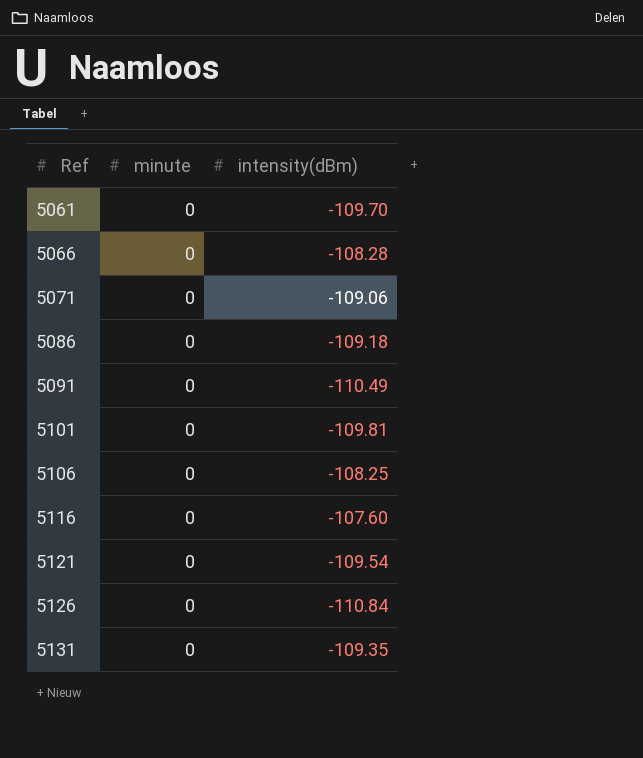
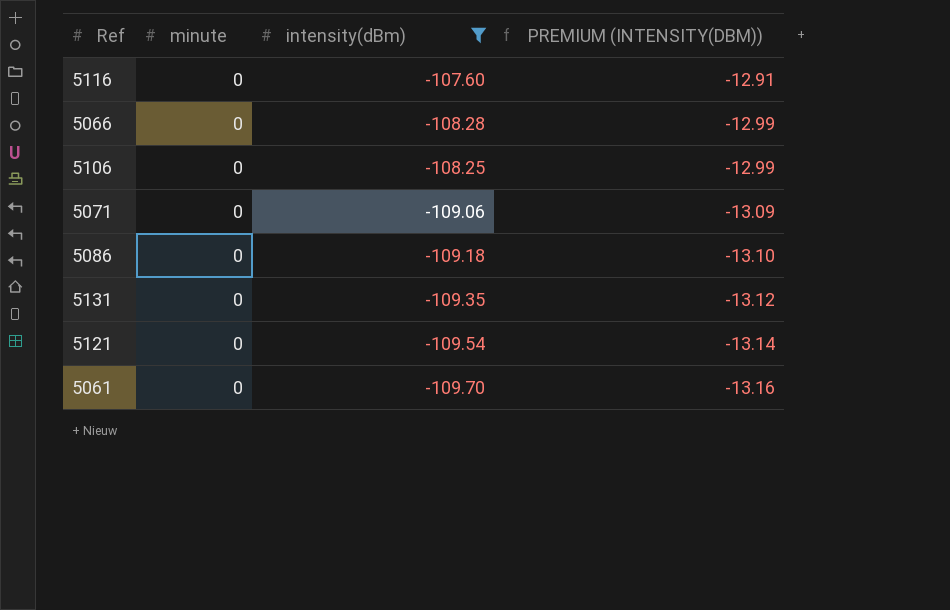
filter: none -> intensity(dBm) >= -109.70
row order: Ref ascending -> PREMIUM (INTENSITY(DBM)) descending
column PREMIUM (INTENSITY(DBM)) | formula: none -> [intensity(dBm)] * 0.12

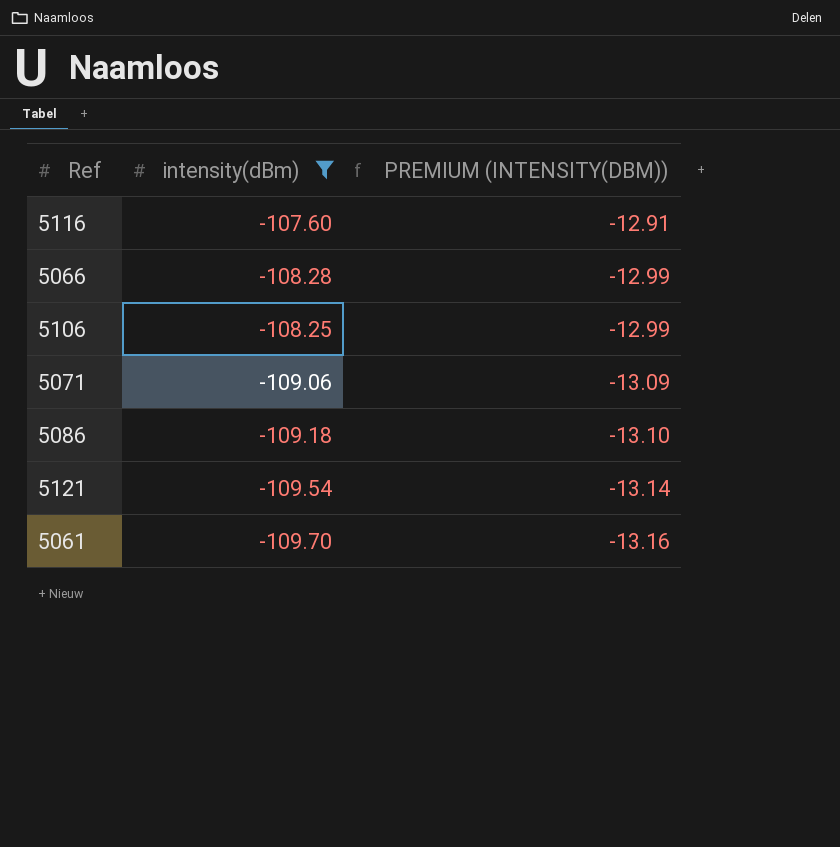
column minute | position: 2 -> none
row 5131: 0 | -109.35 | -13.12 -> none

